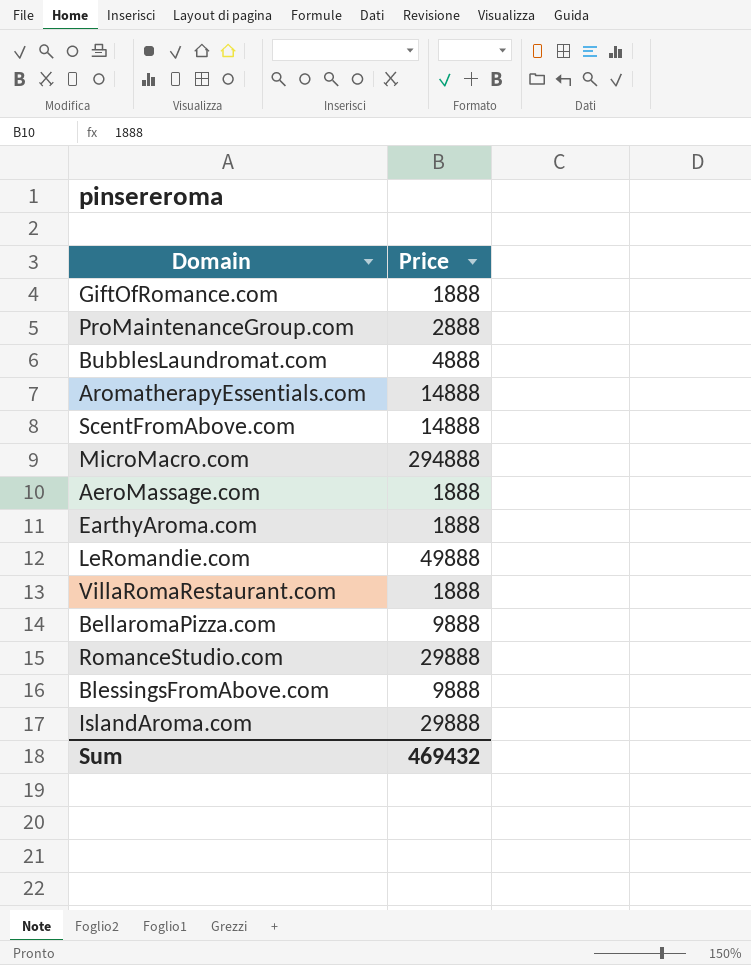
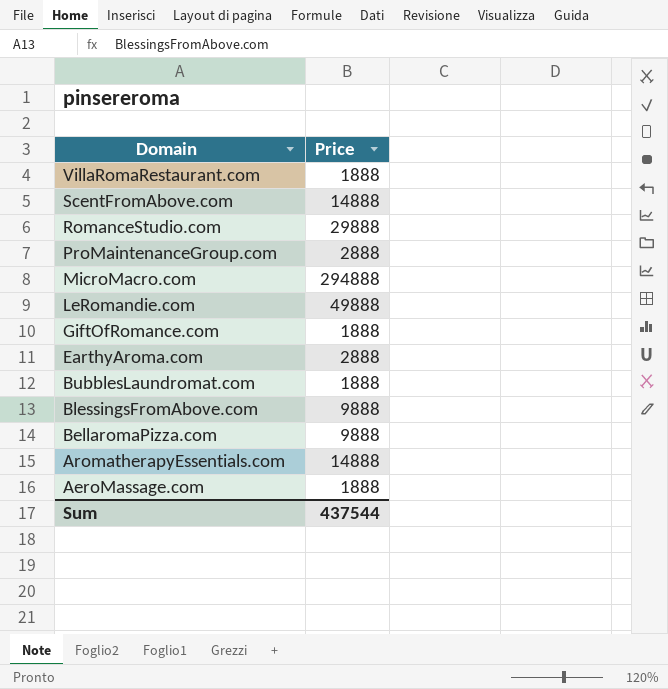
row order: none -> Domain descending
row IslandAroma.com: 29888 -> none
EarthyAroma.com | Price: 1888 -> 2888
BubblesLaundromat.com | Price: 4888 -> 1888
Sum | Price: 469432 -> 437544

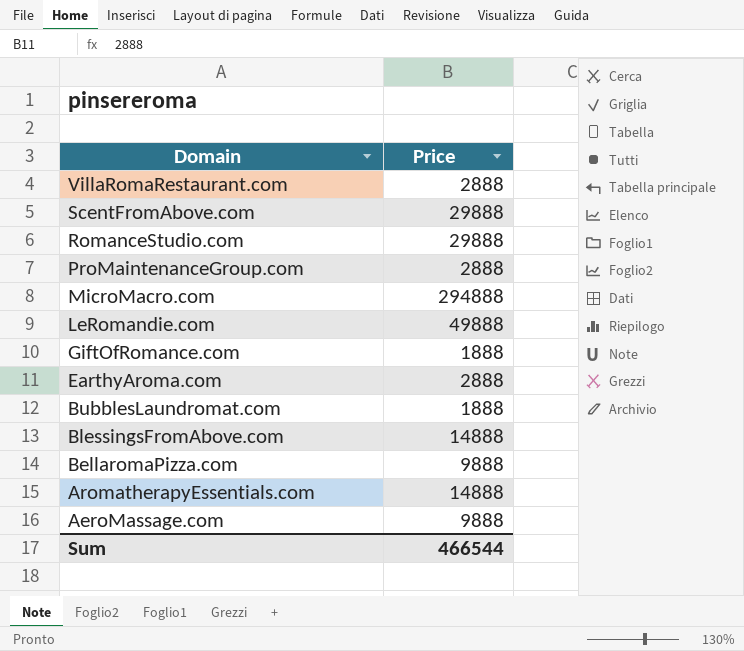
VillaRomaRestaurant.com | Price: 1888 -> 2888
ScentFromAbove.com | Price: 14888 -> 29888
BlessingsFromAbove.com | Price: 9888 -> 14888
AeroMassage.com | Price: 1888 -> 9888
Sum | Price: 437544 -> 466544

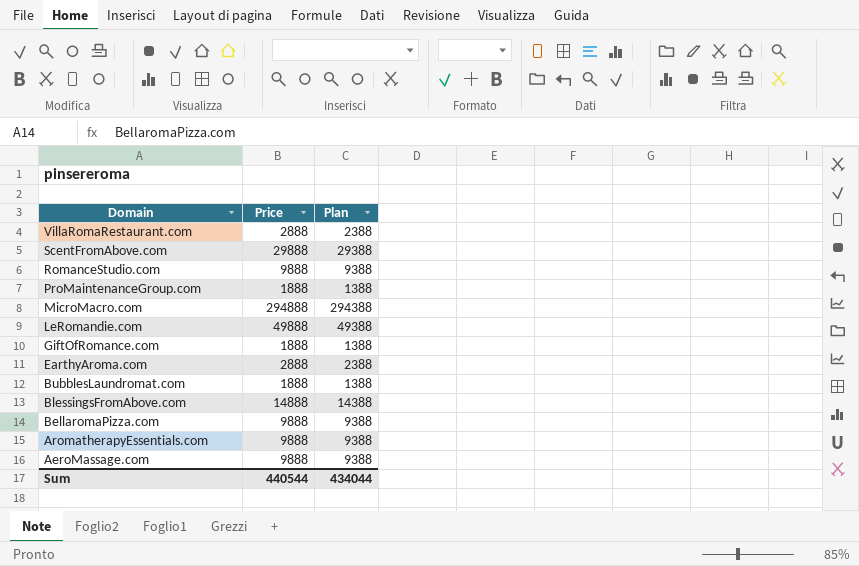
column Plan | formula: none -> [Price] - 500
RomanceStudio.com | Price: 29888 -> 9888
ProMaintenanceGroup.com | Price: 2888 -> 1888
AromatherapyEssentials.com | Price: 14888 -> 9888
Sum | Price: 466544 -> 440544

